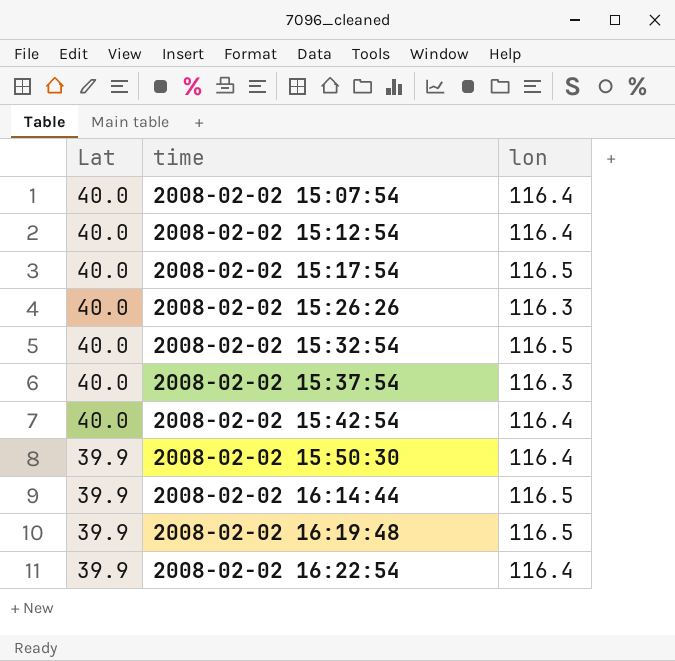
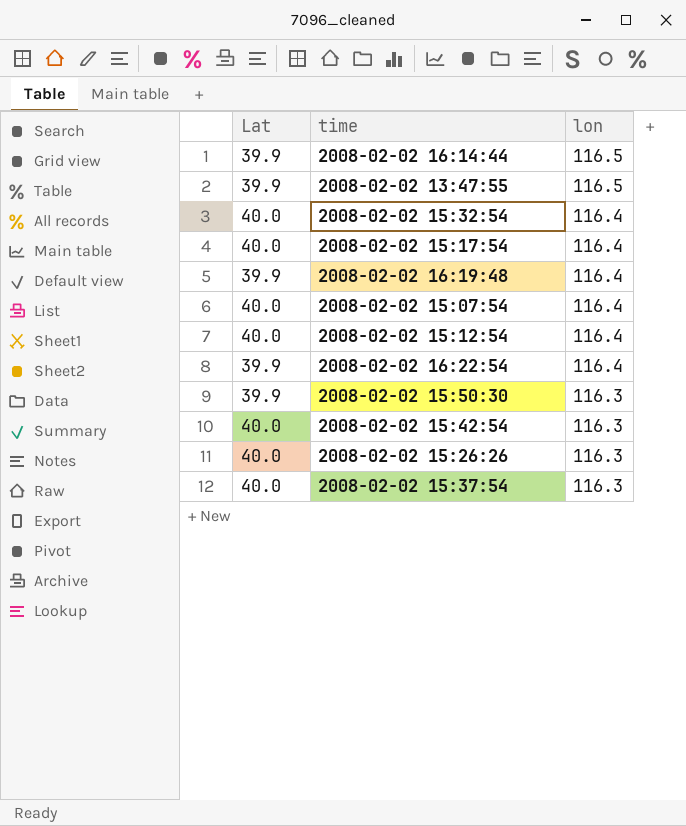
row order: Lat descending -> lon descending
row 2008-02-02 13:47:55: none -> 39.9 | 116.5
2008-02-02 15:32:54 | lon: 116.5 -> 116.4
2008-02-02 15:17:54 | lon: 116.5 -> 116.4
2008-02-02 16:19:48 | lon: 116.5 -> 116.4
2008-02-02 15:50:30 | lon: 116.4 -> 116.3
2008-02-02 15:42:54 | lon: 116.4 -> 116.3

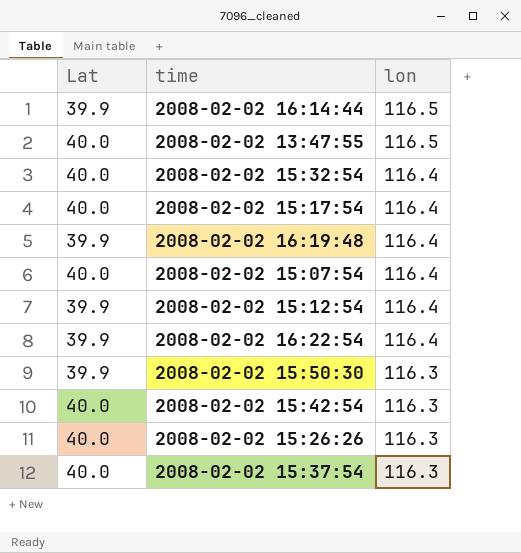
2008-02-02 13:47:55 | Lat: 39.9 -> 40.0
2008-02-02 15:12:54 | Lat: 40.0 -> 39.9

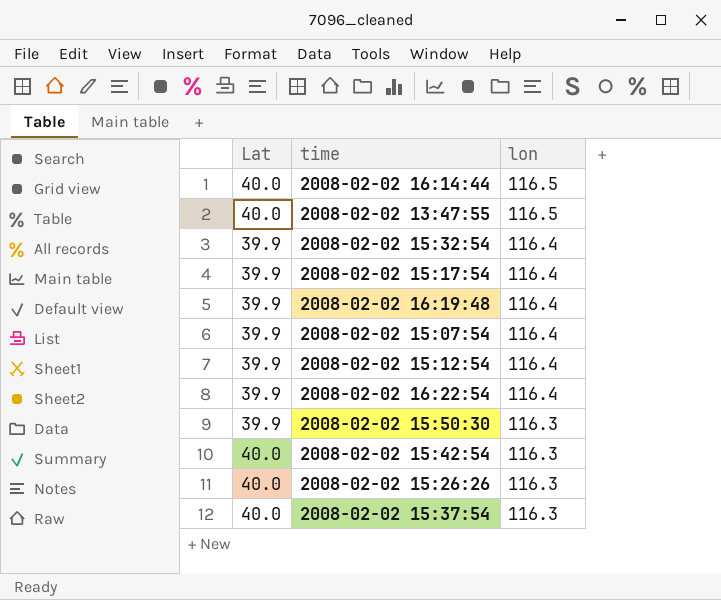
2008-02-02 16:14:44 | Lat: 39.9 -> 40.0
2008-02-02 15:32:54 | Lat: 40.0 -> 39.9
2008-02-02 15:17:54 | Lat: 40.0 -> 39.9
2008-02-02 15:07:54 | Lat: 40.0 -> 39.9

